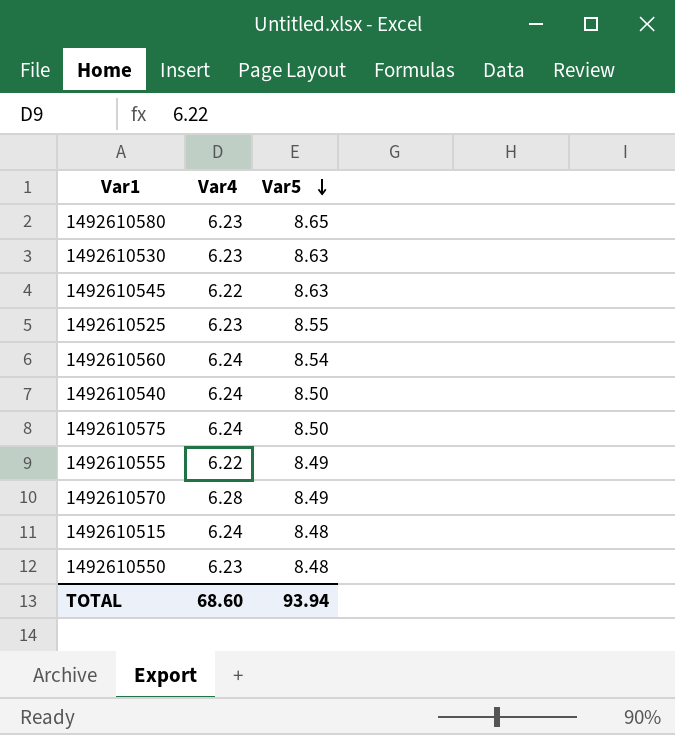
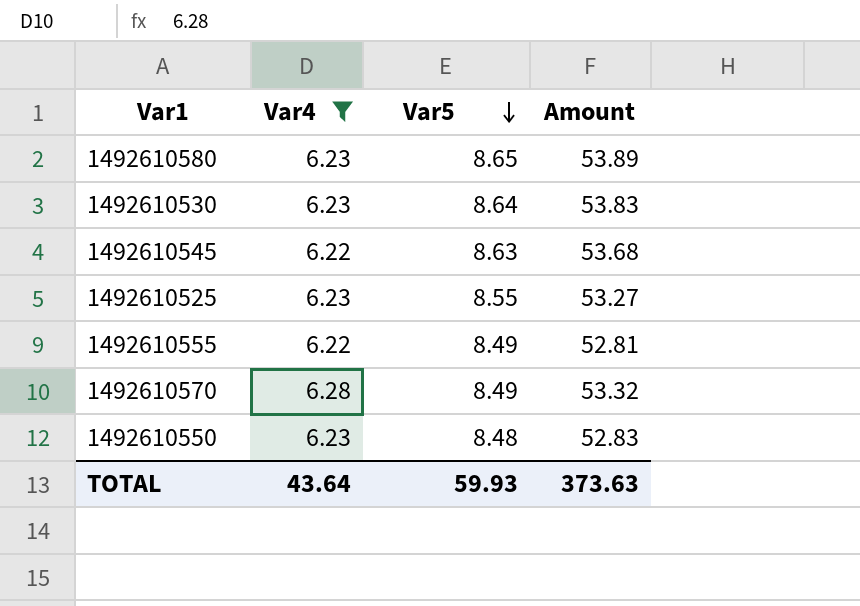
filter: none -> Var4 != 6.24
column Amount | formula: none -> [Var4] * [Var5]
1492610530 | Var5: 8.63 -> 8.64
TOTAL | Var4: 68.60 -> 43.64
TOTAL | Var5: 93.94 -> 59.93

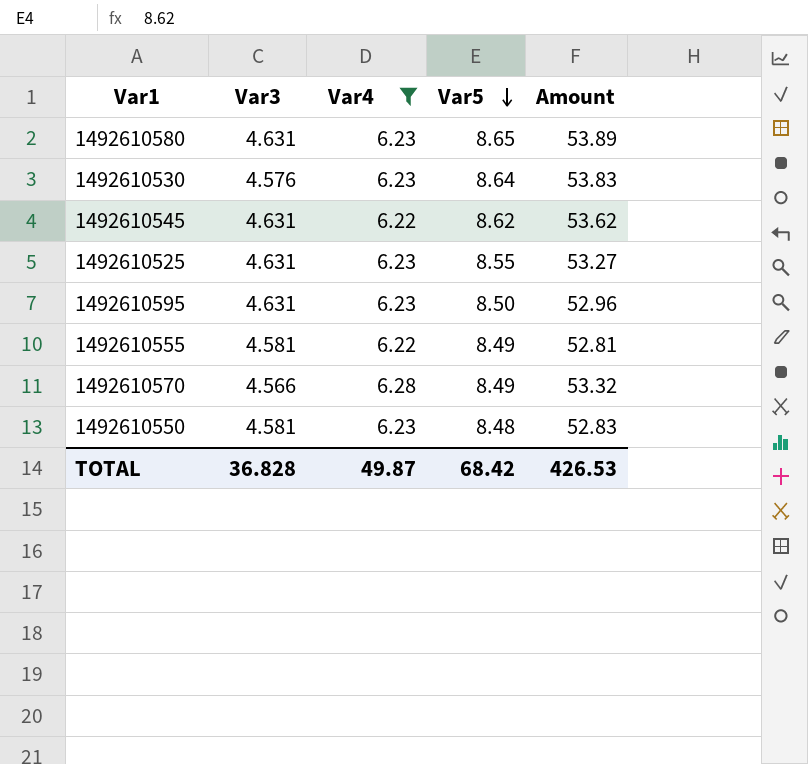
column Var3 | position: none -> 2
1492610545 | Var5: 8.63 -> 8.62
1492610545 | Amount: 53.68 -> 53.62
row 1492610595: none -> 4.631 | 6.23 | 8.50 | 52.96
TOTAL | Var4: 43.64 -> 49.87
TOTAL | Var5: 59.93 -> 68.42
TOTAL | Amount: 373.63 -> 426.53

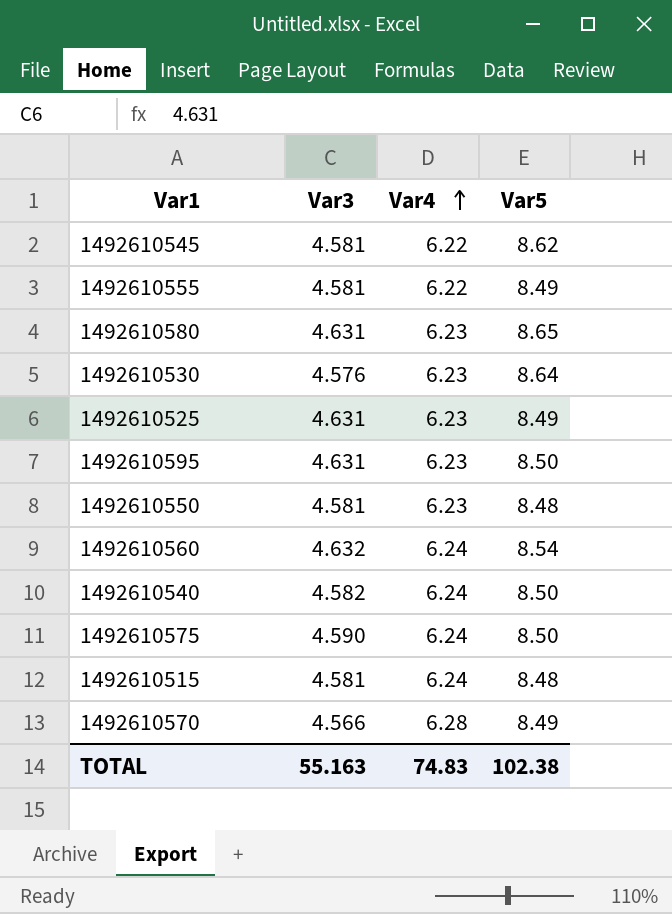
filter: Var4 != 6.24 -> none
row order: Var5 descending -> Var4 ascending
column Amount | formula: [Var4] * [Var5] -> none
1492610545 | Var3: 4.631 -> 4.581
1492610525 | Var5: 8.55 -> 8.49
TOTAL | Var3: 36.828 -> 55.163
TOTAL | Var4: 49.87 -> 74.83
TOTAL | Var5: 68.42 -> 102.38

